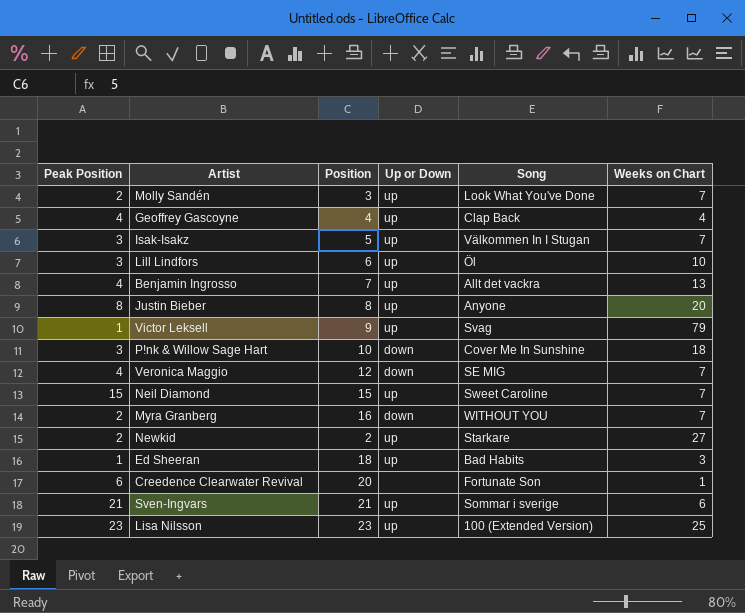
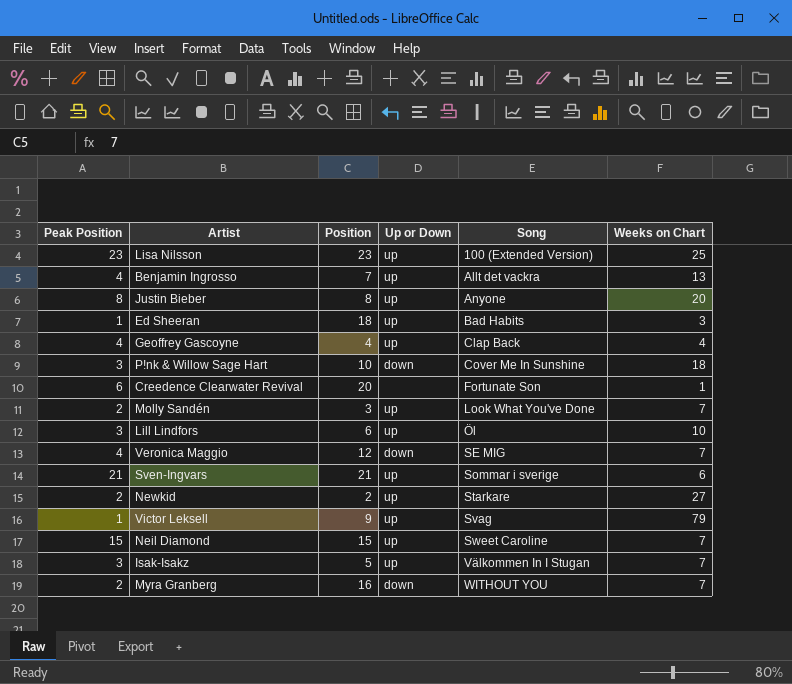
row order: none -> Song ascending

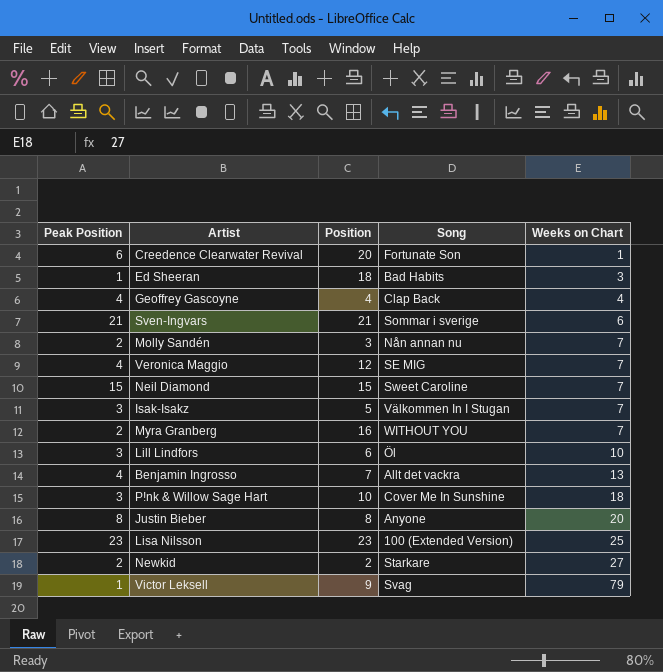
row order: Song ascending -> Weeks on Chart ascending
column Up or Down | position: 4 -> none
Molly Sandén | Song: Look What You've Done -> Nån annan nu

